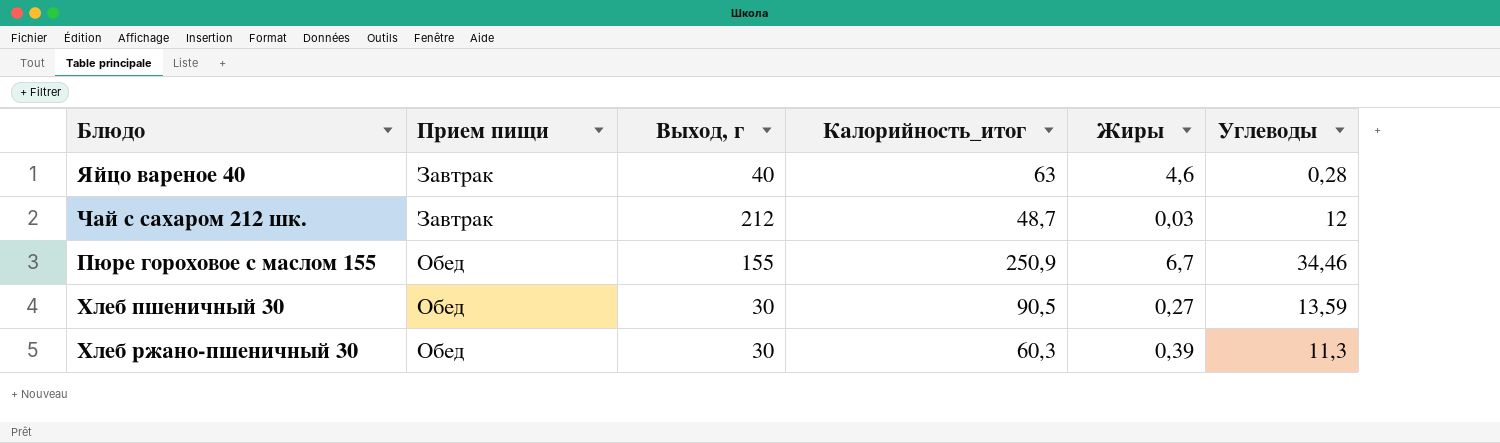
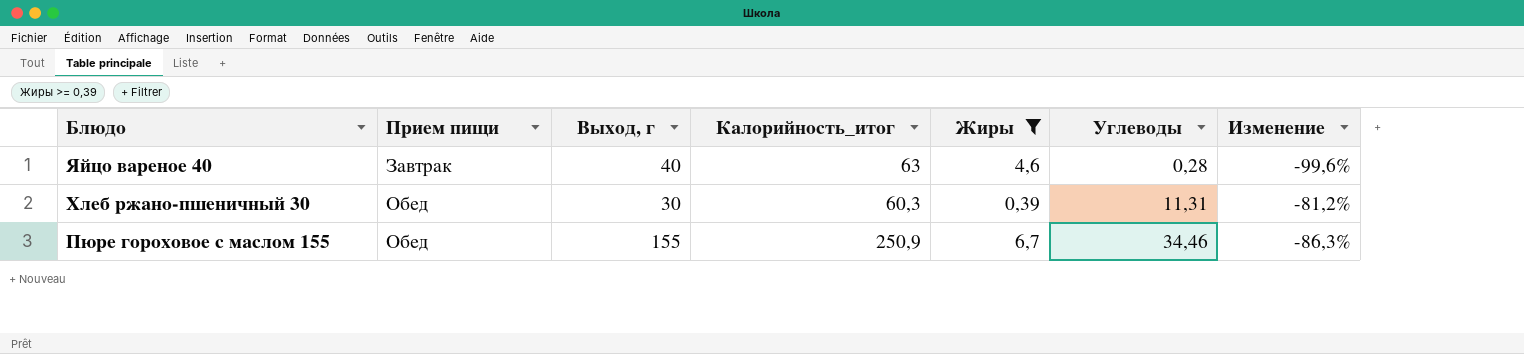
filter: none -> Жиры >= 0,39
row order: Прием пищи ascending -> Блюдо descending
column Изменение | formula: none -> ([Углеводы] - [Калорийность_итог]) / [Калорийность_итог]
Хлеб ржано-пшеничный 30 | Углеводы: 11,3 -> 11,31

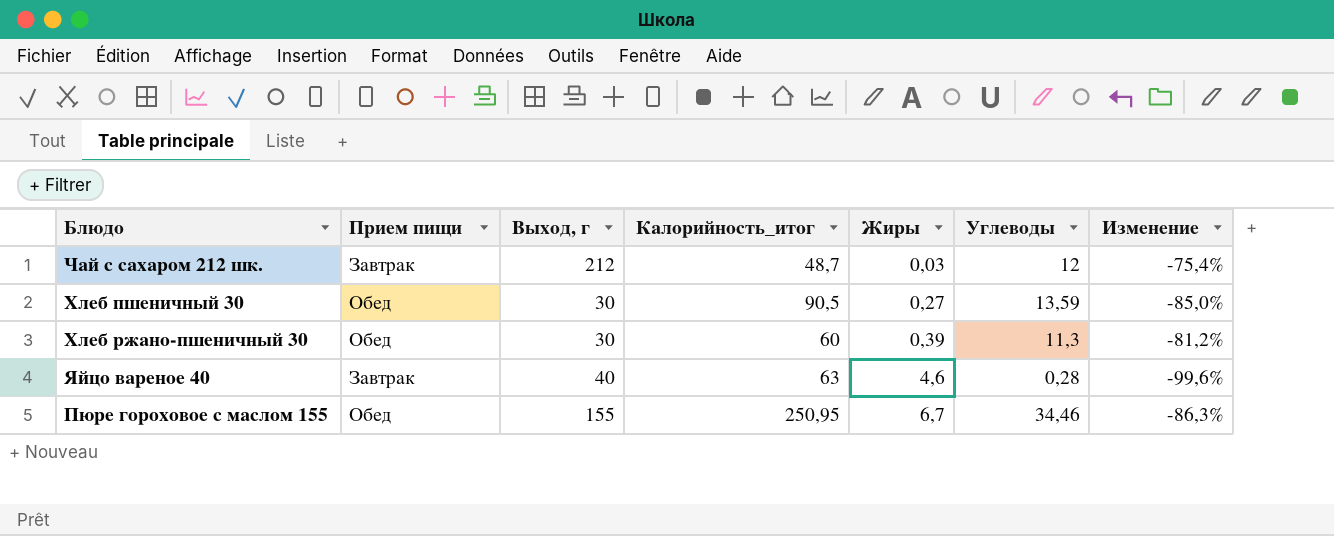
filter: Жиры >= 0,39 -> none
row order: Блюдо descending -> Жиры ascending
Хлеб ржано-пшеничный 30 | Калорийность_итог: 60,3 -> 60
Хлеб ржано-пшеничный 30 | Углеводы: 11,31 -> 11,3
Пюре гороховое с маслом 155 | Калорийность_итог: 250,9 -> 250,95

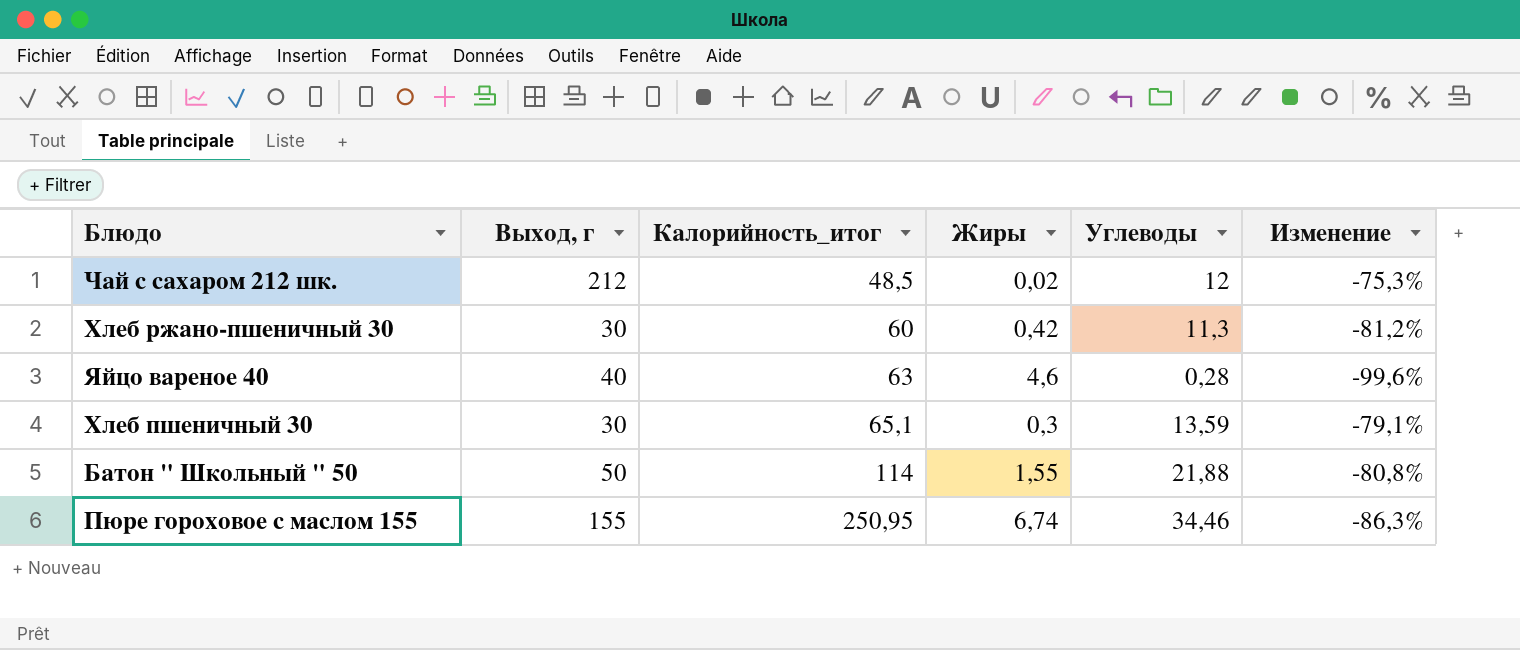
row order: Жиры ascending -> Калорийность_итог ascending
column Прием пищи | position: 2 -> none
Чай с сахаром 212 шк. | Калорийность_итог: 48,7 -> 48,5
Чай с сахаром 212 шк. | Жиры: 0,03 -> 0,02
Чай с сахаром 212 шк. | Изменение: -75,4% -> -75,3%
Хлеб ржано-пшеничный 30 | Жиры: 0,39 -> 0,42
Хлеб пшеничный 30 | Калорийность_итог: 90,5 -> 65,1
Хлеб пшеничный 30 | Жиры: 0,27 -> 0,3
Хлеб пшеничный 30 | Изменение: -85,0% -> -79,1%
row Батон " Школьный " 50: none -> 50 | 114 | 1,55 | 21,88 | -80,8%
Пюре гороховое с маслом 155 | Жиры: 6,7 -> 6,74

